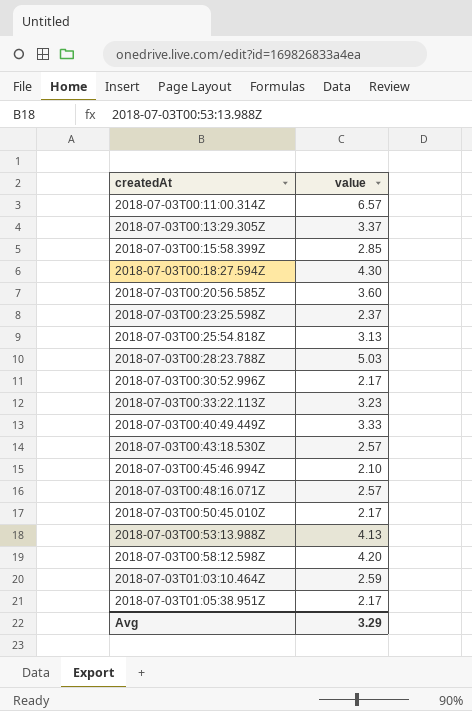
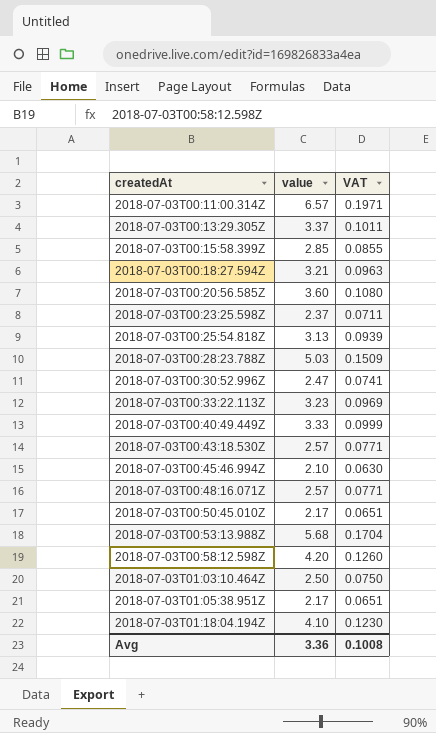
column VAT | formula: none -> [value] * 0.03
2018-07-03T00:18:27.594Z | value: 4.30 -> 3.21
2018-07-03T00:30:52.996Z | value: 2.17 -> 2.47
2018-07-03T00:53:13.988Z | value: 4.13 -> 5.68
2018-07-03T01:03:10.464Z | value: 2.59 -> 2.50
row 2018-07-03T01:18:04.194Z: none -> 4.10 | 0.1230
Avg | value: 3.29 -> 3.36

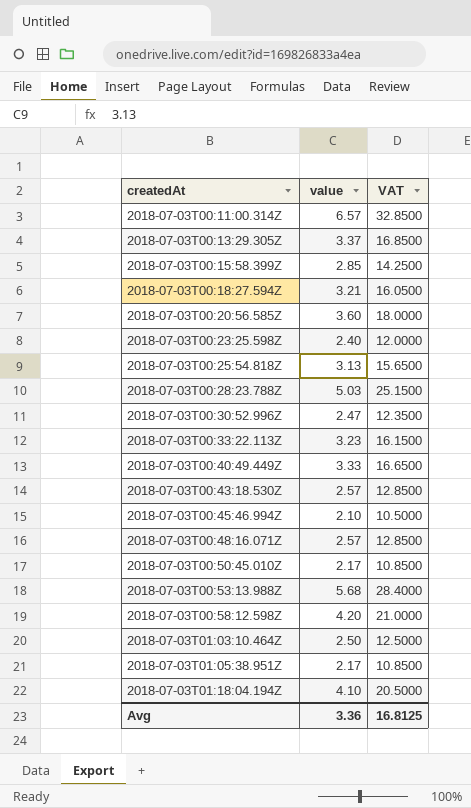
column VAT | formula: [value] * 0.03 -> [value] * 5
2018-07-03T00:23:25.598Z | value: 2.37 -> 2.40
Avg | VAT: 0.1008 -> 16.8125

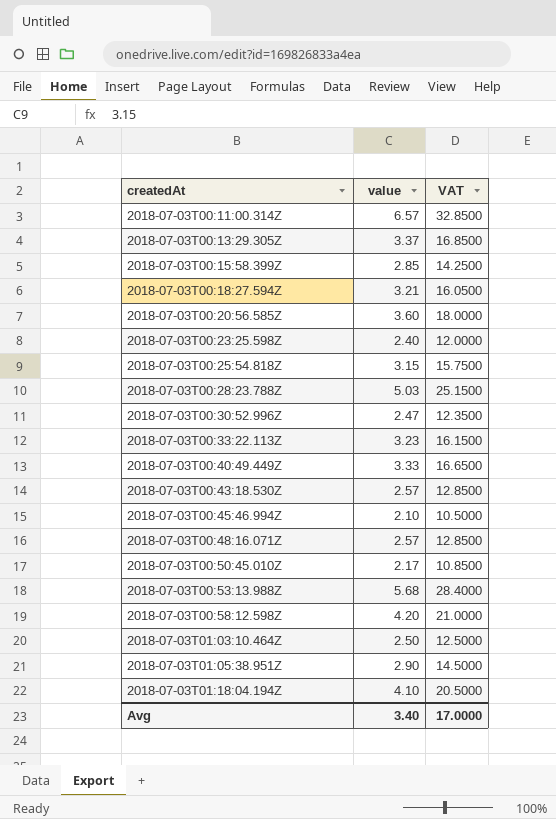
2018-07-03T00:25:54.818Z | value: 3.13 -> 3.15
2018-07-03T00:25:54.818Z | VAT: 15.6500 -> 15.7500
2018-07-03T01:05:38.951Z | value: 2.17 -> 2.90
2018-07-03T01:05:38.951Z | VAT: 10.8500 -> 14.5000
Avg | value: 3.36 -> 3.40
Avg | VAT: 16.8125 -> 17.0000

